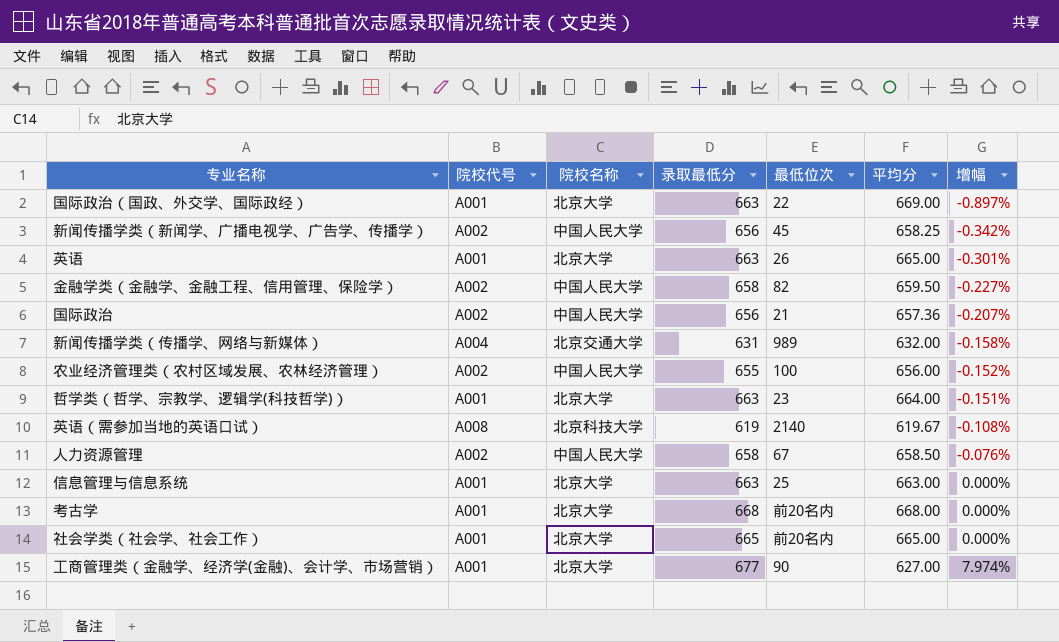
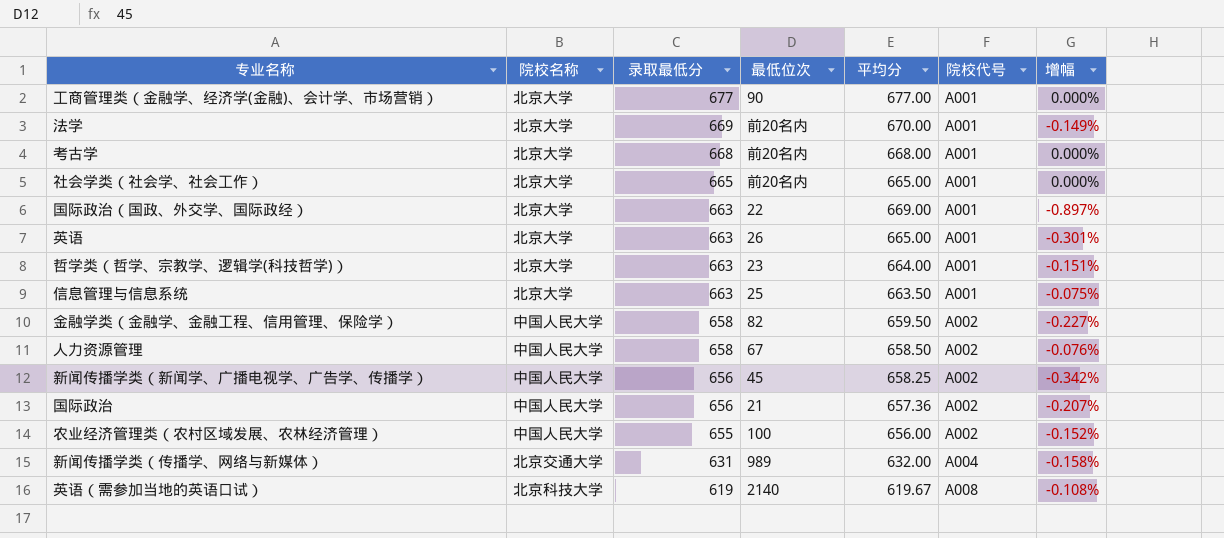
row order: 增幅 ascending -> 录取最低分 descending
column 院校代号 | position: 2 -> 6
工商管理类（金融学、经济学(金融)、会计学、市场营销） | 平均分: 627.00 -> 677.00
工商管理类（金融学、经济学(金融)、会计学、市场营销） | 增幅: 7.974% -> 0.000%
row 法学: none -> 北京大学 | 669 | 前20名内 | 670.00 | A001 | -0.149%
信息管理与信息系统 | 平均分: 663.00 -> 663.50
信息管理与信息系统 | 增幅: 0.000% -> -0.075%

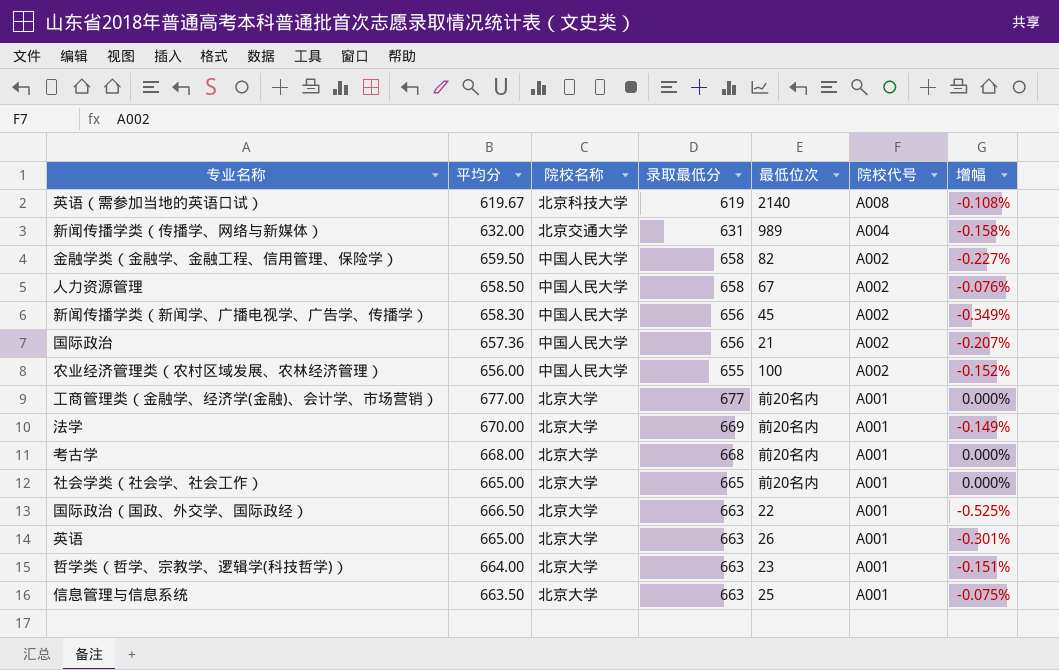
row order: 录取最低分 descending -> 院校代号 descending
column 平均分 | position: 5 -> 2
新闻传播学类（新闻学、广播电视学、广告学、传播学） | 平均分: 658.25 -> 658.30
新闻传播学类（新闻学、广播电视学、广告学、传播学） | 增幅: -0.342% -> -0.349%
工商管理类（金融学、经济学(金融)、会计学、市场营销） | 最低位次: 90 -> 前20名内
国际政治（国政、外交学、国际政经） | 平均分: 669.00 -> 666.50
国际政治（国政、外交学、国际政经） | 增幅: -0.897% -> -0.525%

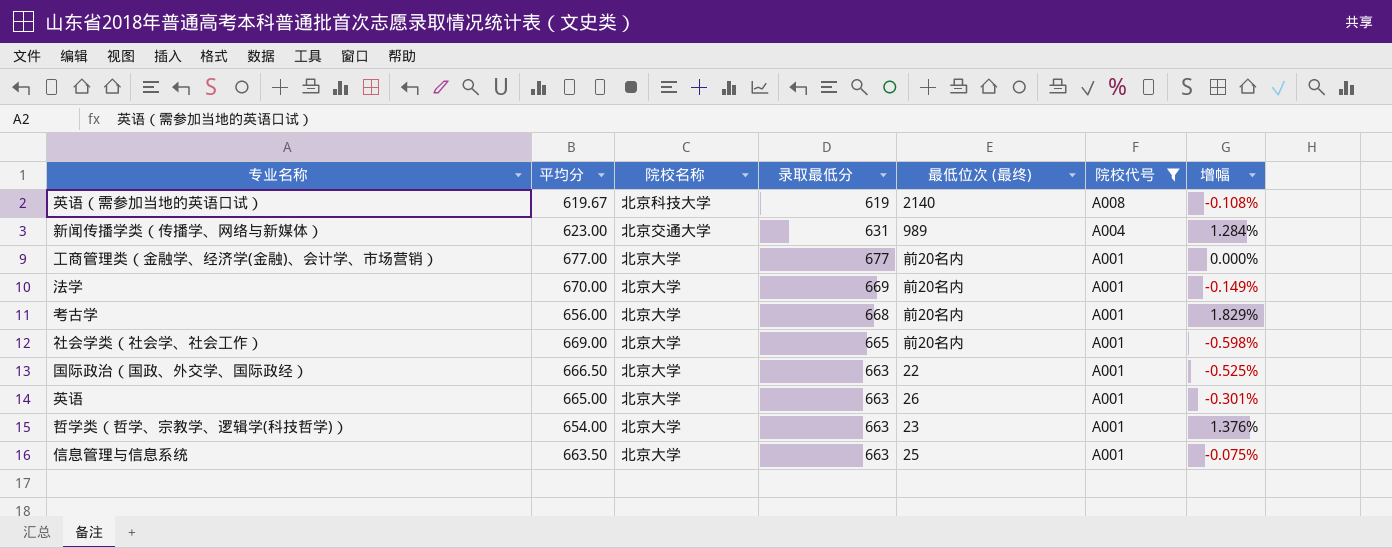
filter: none -> 院校代号 != A002
column name: 最低位次 -> 最低位次 (最终)
新闻传播学类（传播学、网络与新媒体） | 平均分: 632.00 -> 623.00
新闻传播学类（传播学、网络与新媒体） | 增幅: -0.158% -> 1.284%
考古学 | 平均分: 668.00 -> 656.00
考古学 | 增幅: 0.000% -> 1.829%
社会学类（社会学、社会工作） | 平均分: 665.00 -> 669.00
社会学类（社会学、社会工作） | 增幅: 0.000% -> -0.598%
哲学类（哲学、宗教学、逻辑学(科技哲学)） | 平均分: 664.00 -> 654.00
哲学类（哲学、宗教学、逻辑学(科技哲学)） | 增幅: -0.151% -> 1.376%

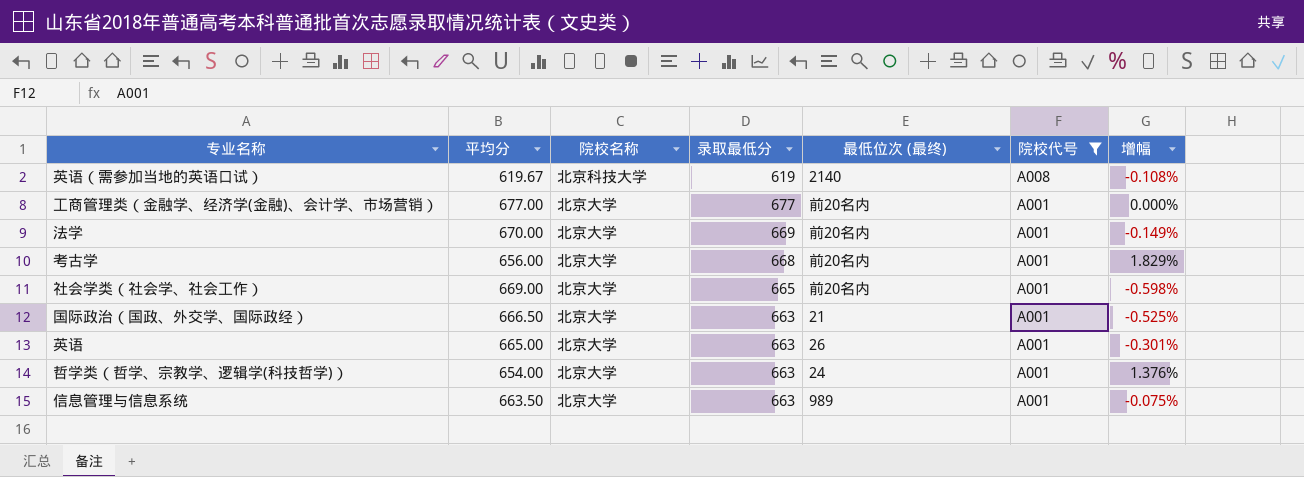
row 新闻传播学类（传播学、网络与新媒体）: 623.00 | 北京交通大学 | 631 | 989 | A004 | 1.284% -> none
国际政治（国政、外交学、国际政经） | 最低位次 (最终): 22 -> 21
哲学类（哲学、宗教学、逻辑学(科技哲学)） | 最低位次 (最终): 23 -> 24
信息管理与信息系统 | 最低位次 (最终): 25 -> 989

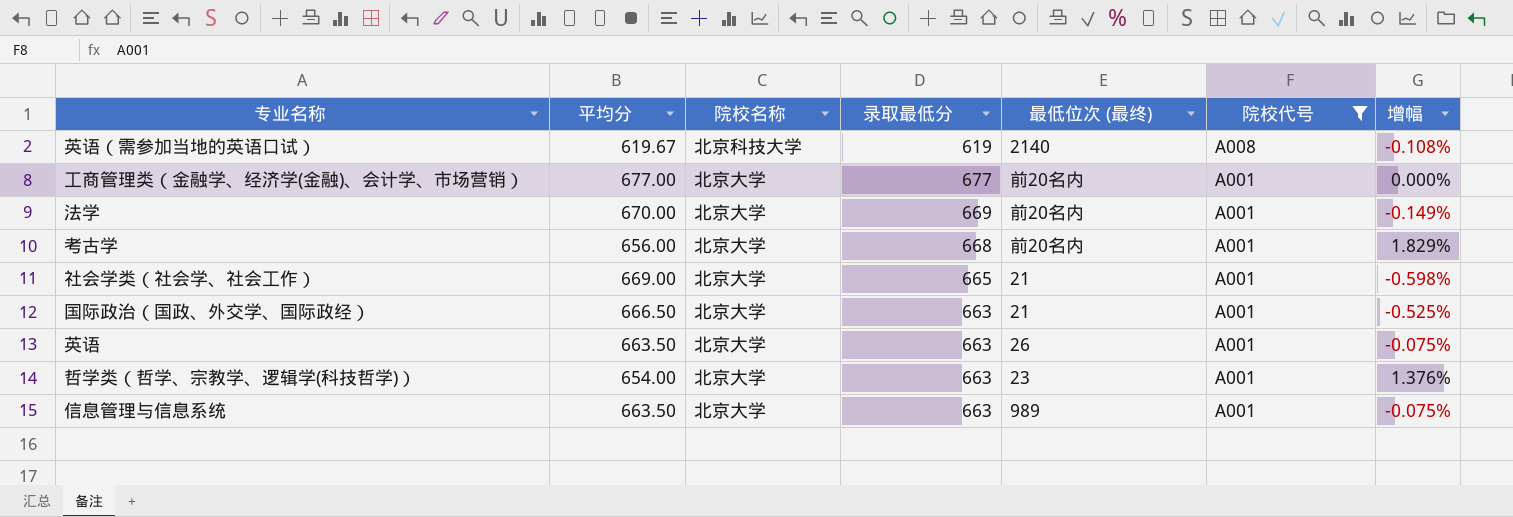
社会学类（社会学、社会工作） | 最低位次 (最终): 前20名内 -> 21
英语 | 平均分: 665.00 -> 663.50
英语 | 增幅: -0.301% -> -0.075%
哲学类（哲学、宗教学、逻辑学(科技哲学)） | 最低位次 (最终): 24 -> 23

